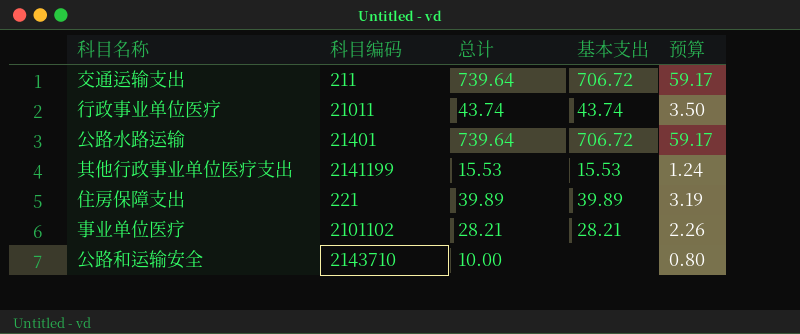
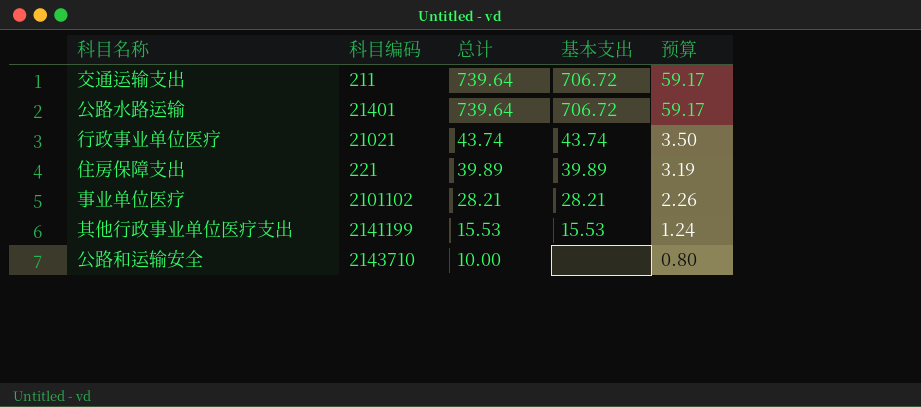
row order: none -> 总计 descending
行政事业单位医疗 | 科目编码: 21011 -> 21021

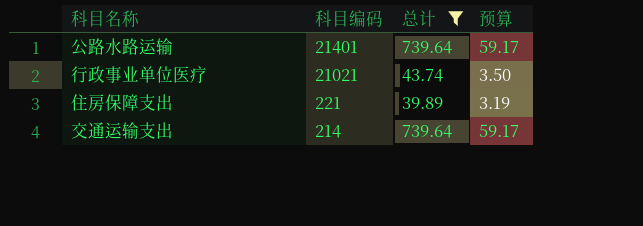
filter: none -> 总计 >= 39.89
row order: 总计 descending -> 科目编码 descending
column 基本支出 | position: 4 -> none
交通运输支出 | 科目编码: 211 -> 214

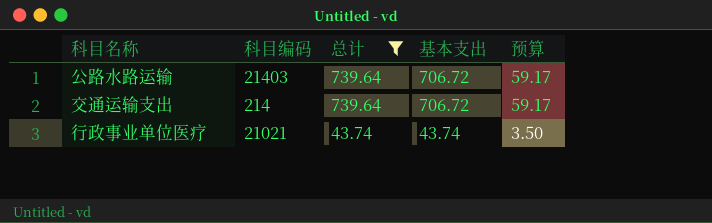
row order: 科目编码 descending -> 总计 descending
column 基本支出 | position: none -> 4
row 住房保障支出: 221 | 39.89 | 3.19 -> none
公路水路运输 | 科目编码: 21401 -> 21403

